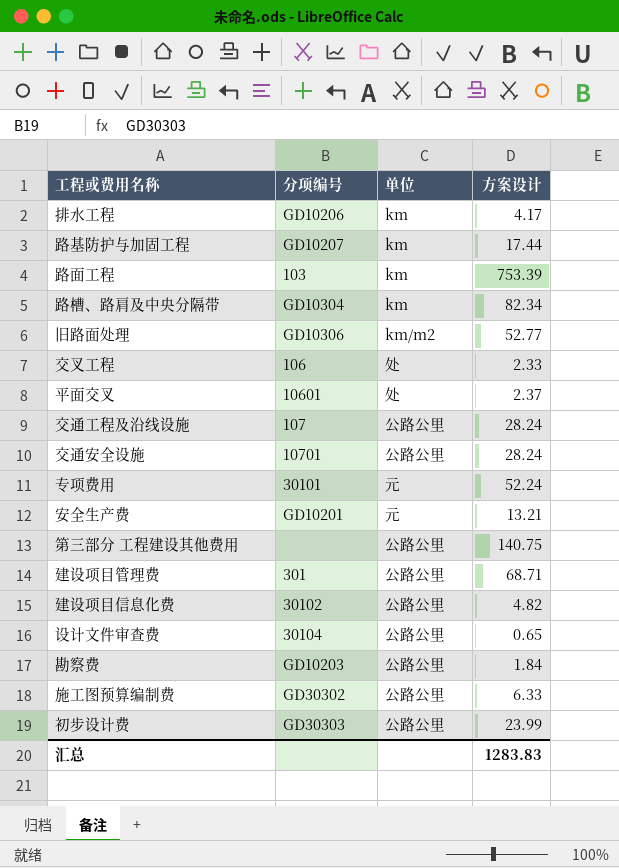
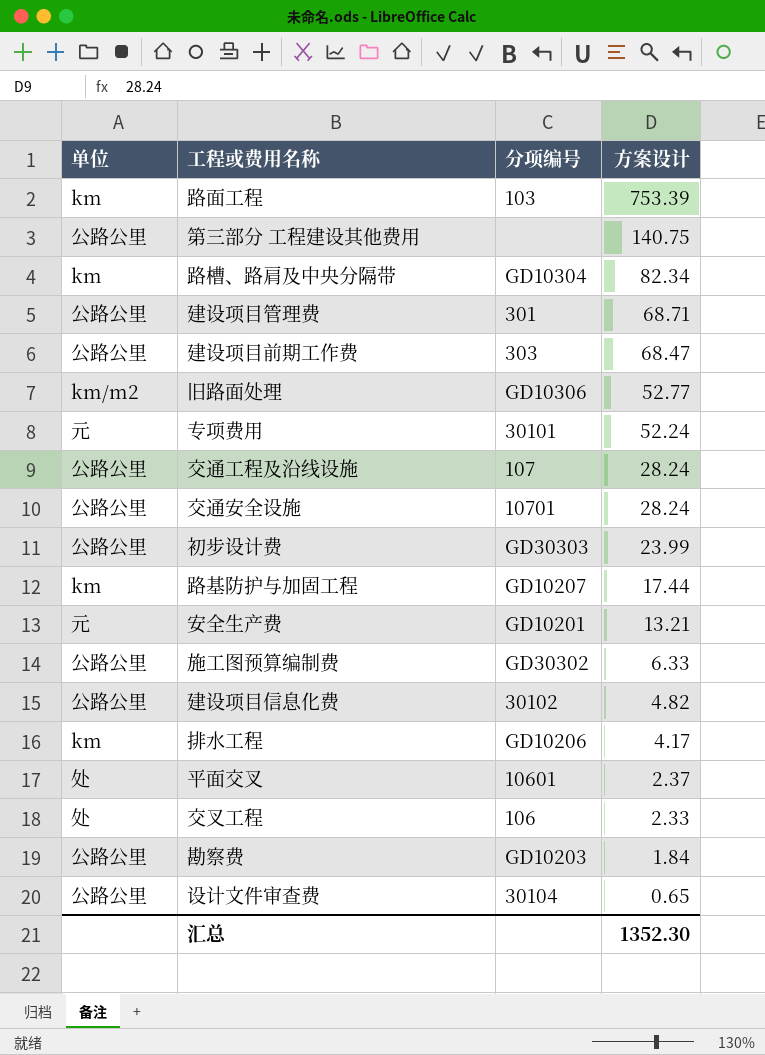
row order: none -> 方案设计 descending
column 单位 | position: 3 -> 1
row 建设项目前期工作费: none -> 公路公里 | 303 | 68.47
汇总 | 方案设计: 1283.83 -> 1352.30

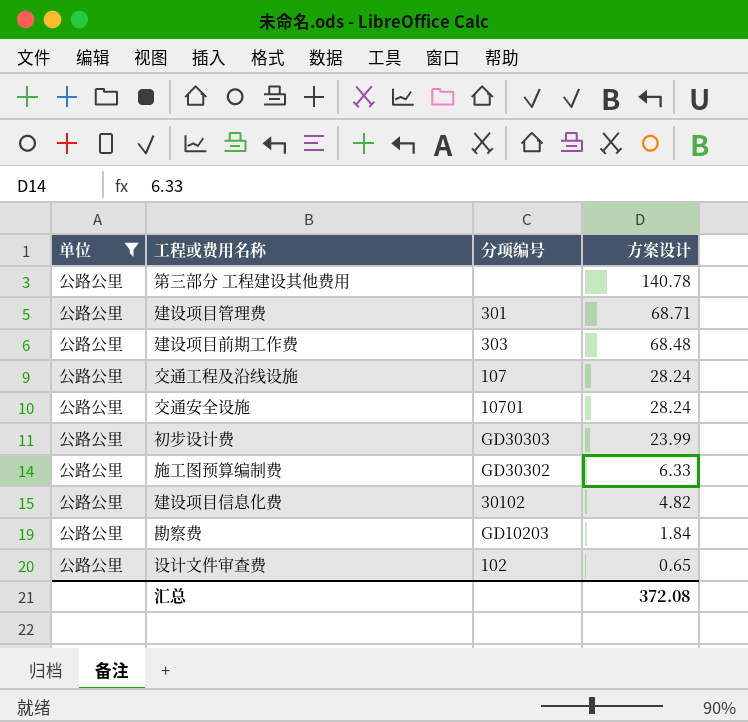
filter: none -> 单位 = 公路公里
第三部分 工程建设其他费用 | 方案设计: 140.75 -> 140.78
建设项目前期工作费 | 方案设计: 68.47 -> 68.48
设计文件审查费 | 分项编号: 30104 -> 102
汇总 | 方案设计: 1352.30 -> 372.08

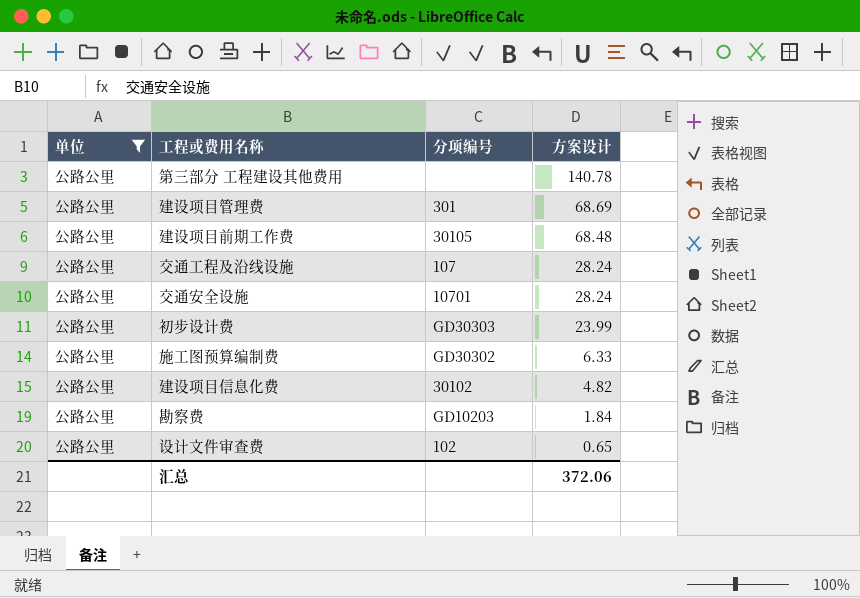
建设项目管理费 | 方案设计: 68.71 -> 68.69
建设项目前期工作费 | 分项编号: 303 -> 30105
汇总 | 方案设计: 372.08 -> 372.06

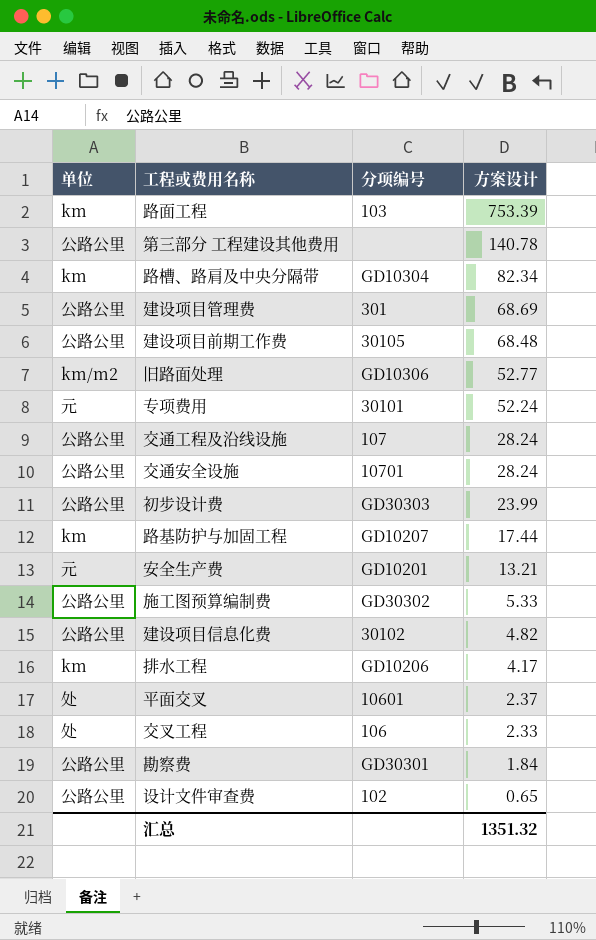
filter: 单位 = 公路公里 -> none
施工图预算编制费 | 方案设计: 6.33 -> 5.33
勘察费 | 分项编号: GD10203 -> GD30301
汇总 | 方案设计: 372.06 -> 1351.32

